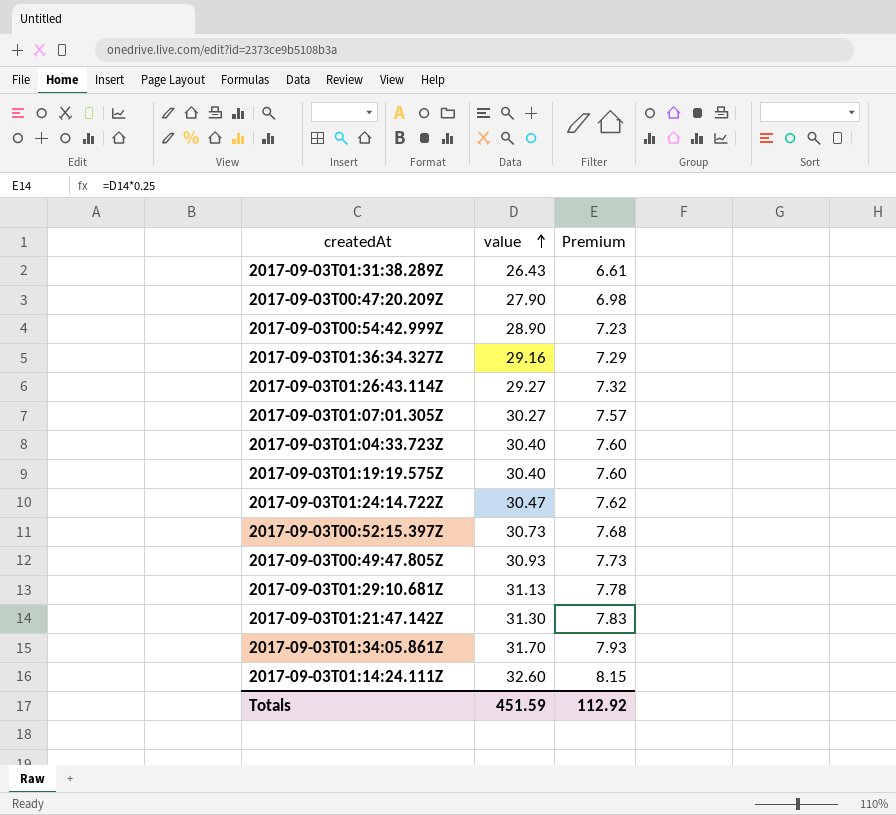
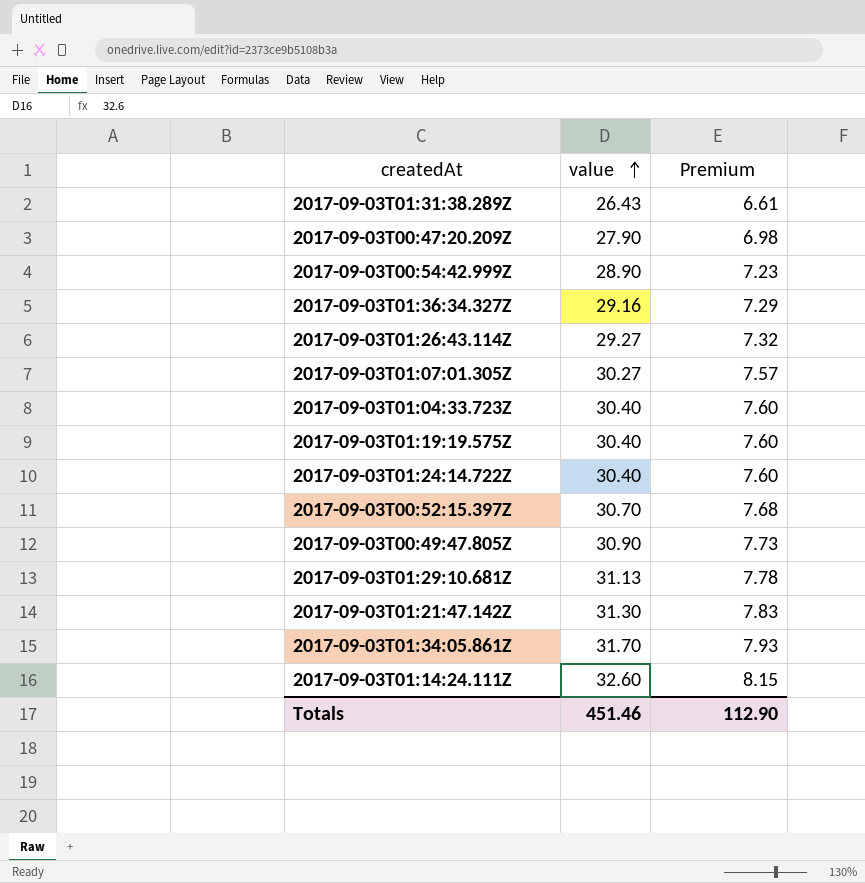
2017-09-03T01:24:14.722Z | value: 30.47 -> 30.40
2017-09-03T01:24:14.722Z | Premium: 7.62 -> 7.60
2017-09-03T00:52:15.397Z | value: 30.73 -> 30.70
2017-09-03T00:49:47.805Z | value: 30.93 -> 30.90
Totals | value: 451.59 -> 451.46
Totals | Premium: 112.92 -> 112.90

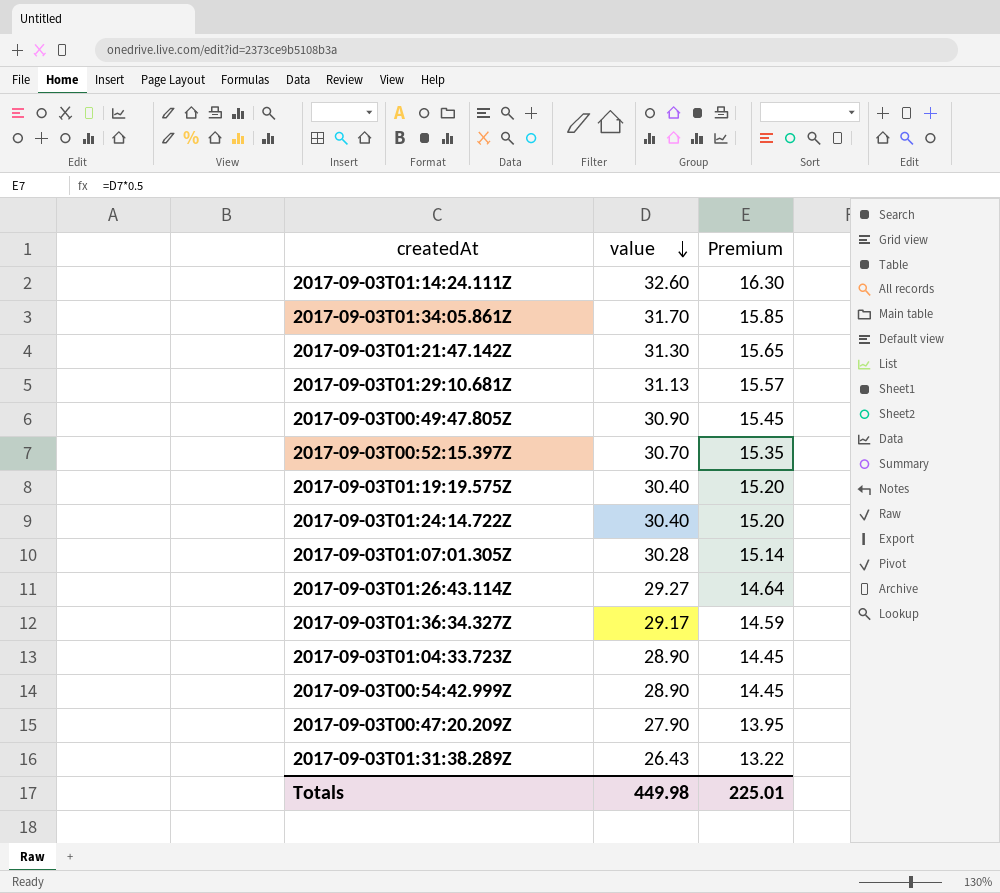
row order: value ascending -> value descending
column Premium | formula: [value] * 0.25 -> [value] * 0.5
2017-09-03T01:07:01.305Z | value: 30.27 -> 30.28
2017-09-03T01:36:34.327Z | value: 29.16 -> 29.17
2017-09-03T01:04:33.723Z | value: 30.40 -> 28.90
Totals | value: 451.46 -> 449.98
Totals | Premium: 112.90 -> 225.01

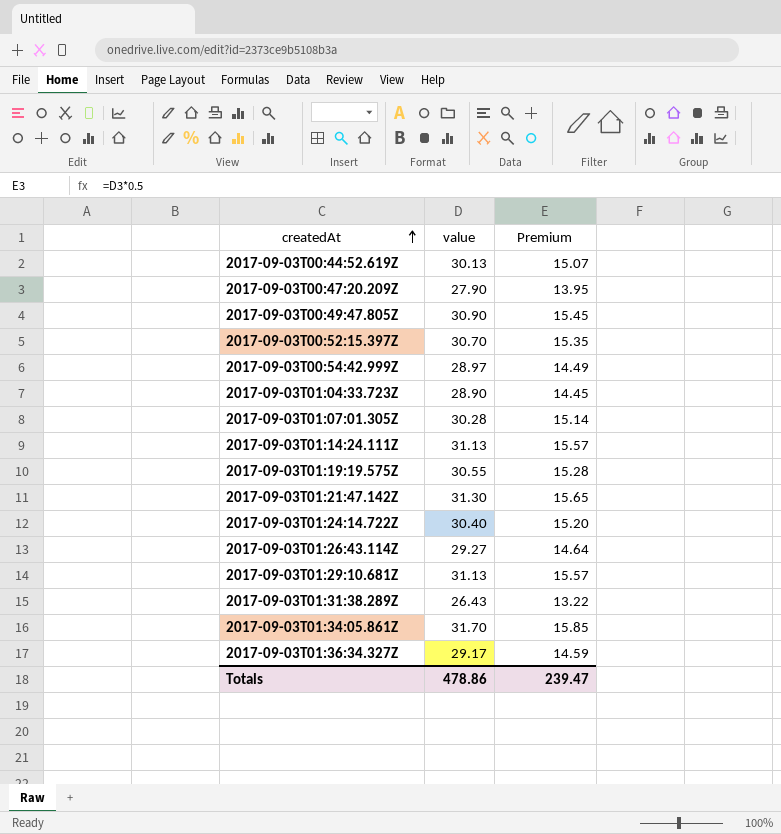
row order: value descending -> createdAt ascending
row 2017-09-03T00:44:52.619Z: none -> 30.13 | 15.07
2017-09-03T00:54:42.999Z | value: 28.90 -> 28.97
2017-09-03T00:54:42.999Z | Premium: 14.45 -> 14.49
2017-09-03T01:14:24.111Z | value: 32.60 -> 31.13
2017-09-03T01:14:24.111Z | Premium: 16.30 -> 15.57
2017-09-03T01:19:19.575Z | value: 30.40 -> 30.55
2017-09-03T01:19:19.575Z | Premium: 15.20 -> 15.28
Totals | value: 449.98 -> 478.86
Totals | Premium: 225.01 -> 239.47

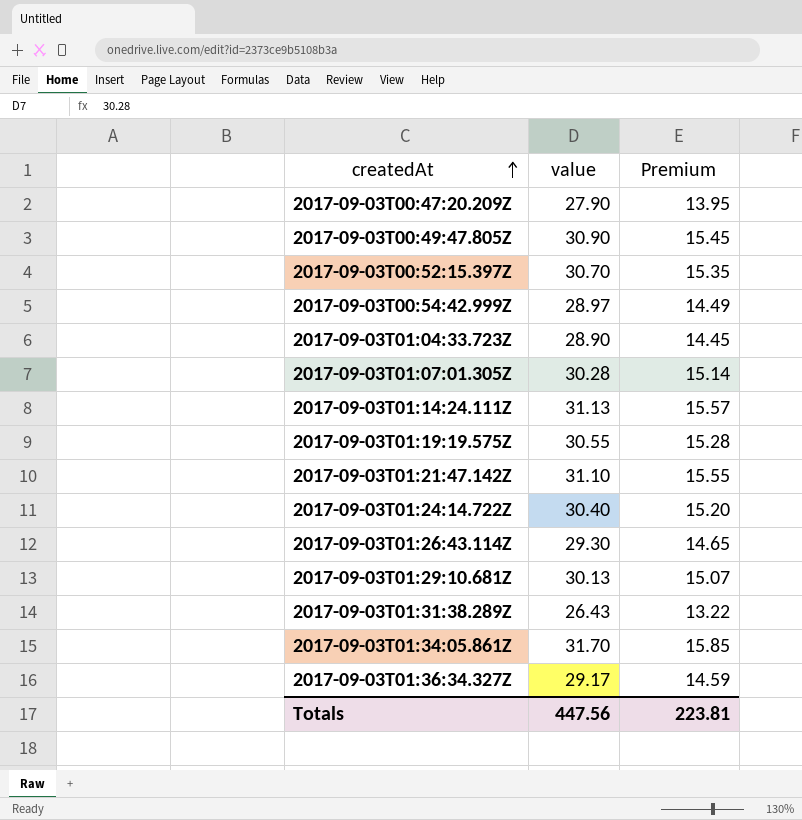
row 2017-09-03T00:44:52.619Z: 30.13 | 15.07 -> none
2017-09-03T01:21:47.142Z | value: 31.30 -> 31.10
2017-09-03T01:21:47.142Z | Premium: 15.65 -> 15.55
2017-09-03T01:26:43.114Z | value: 29.27 -> 29.30
2017-09-03T01:26:43.114Z | Premium: 14.64 -> 14.65
2017-09-03T01:29:10.681Z | value: 31.13 -> 30.13
2017-09-03T01:29:10.681Z | Premium: 15.57 -> 15.07
Totals | value: 478.86 -> 447.56
Totals | Premium: 239.47 -> 223.81

